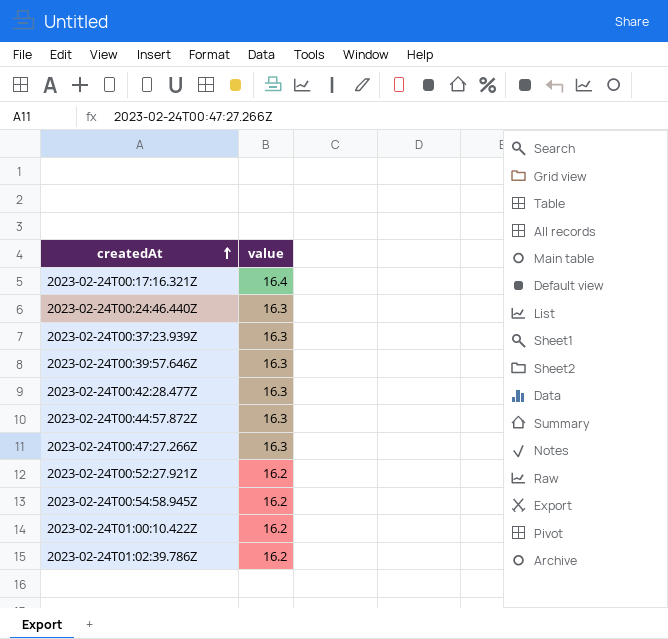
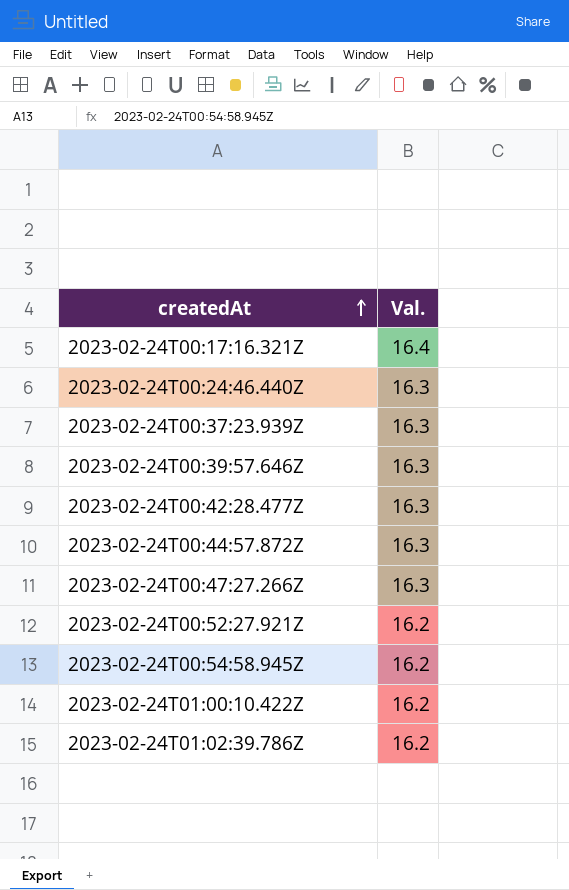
column name: value -> Val.

